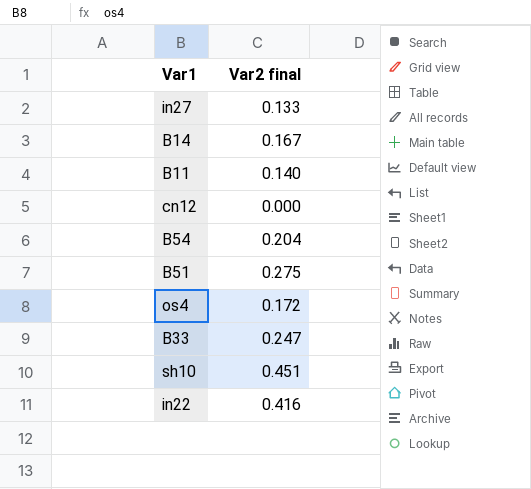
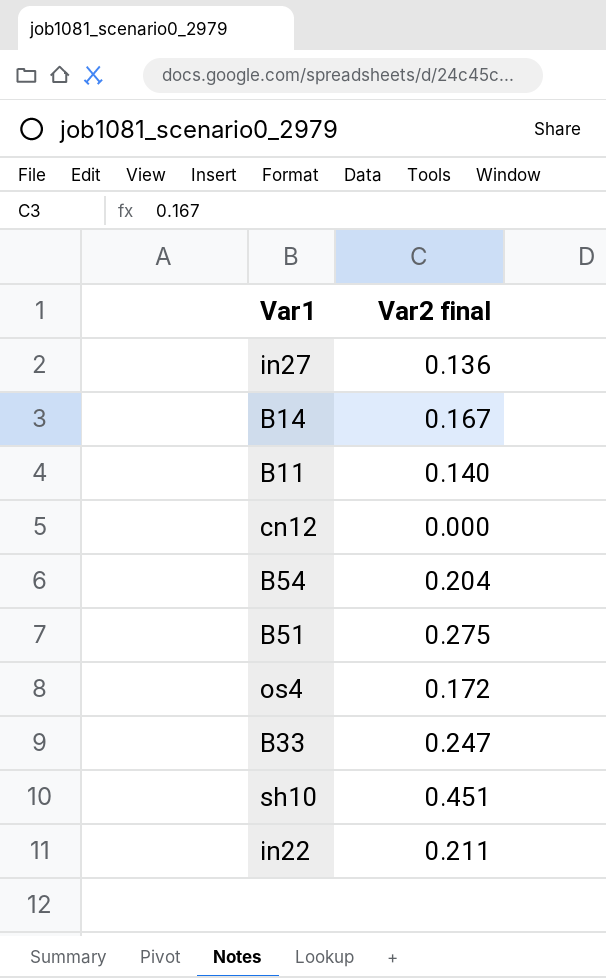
in27 | Var2 final: 0.133 -> 0.136
in22 | Var2 final: 0.416 -> 0.211

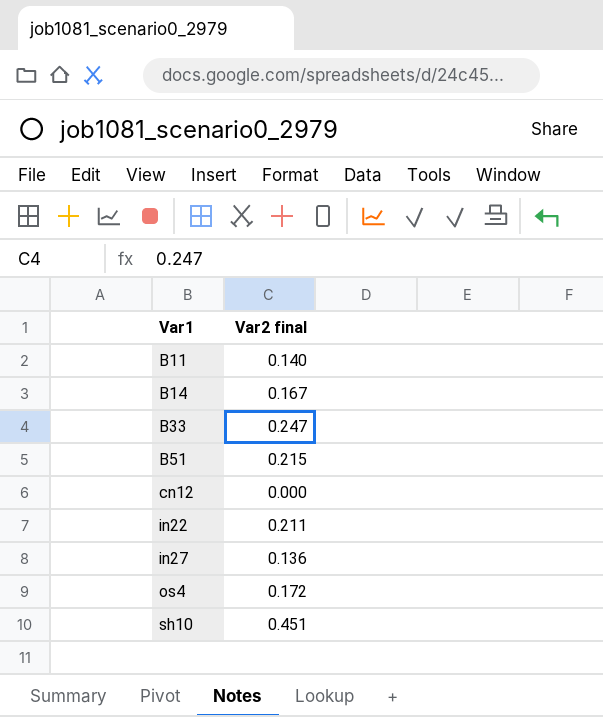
row order: none -> Var1 ascending
row B54: 0.204 -> none
B51 | Var2 final: 0.275 -> 0.215

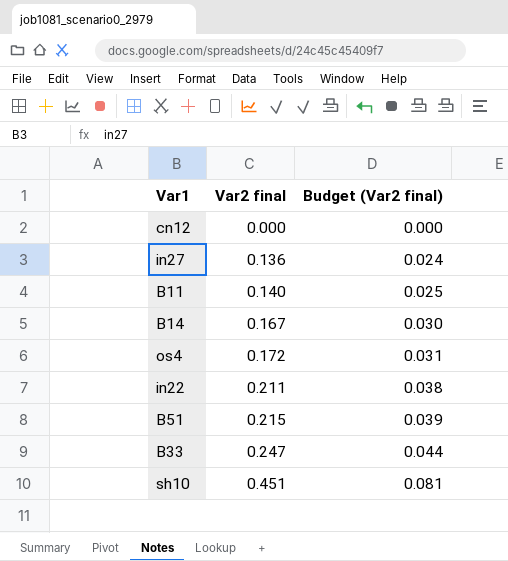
row order: Var1 ascending -> Var2 final ascending
column Budget (Var2 final) | formula: none -> [Var2 final] * 0.18

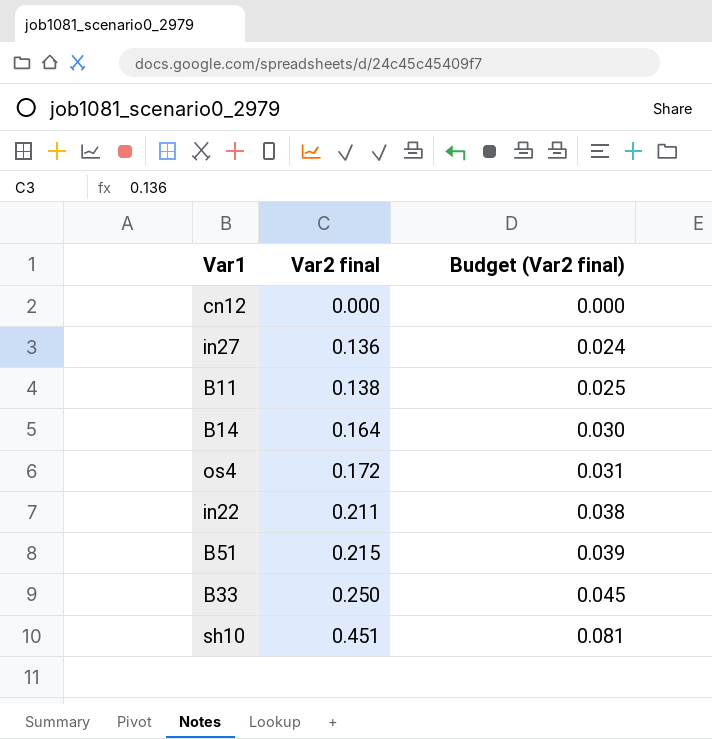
B11 | Var2 final: 0.140 -> 0.138
B14 | Var2 final: 0.167 -> 0.164
B33 | Var2 final: 0.247 -> 0.250
B33 | Budget (Var2 final): 0.044 -> 0.045

